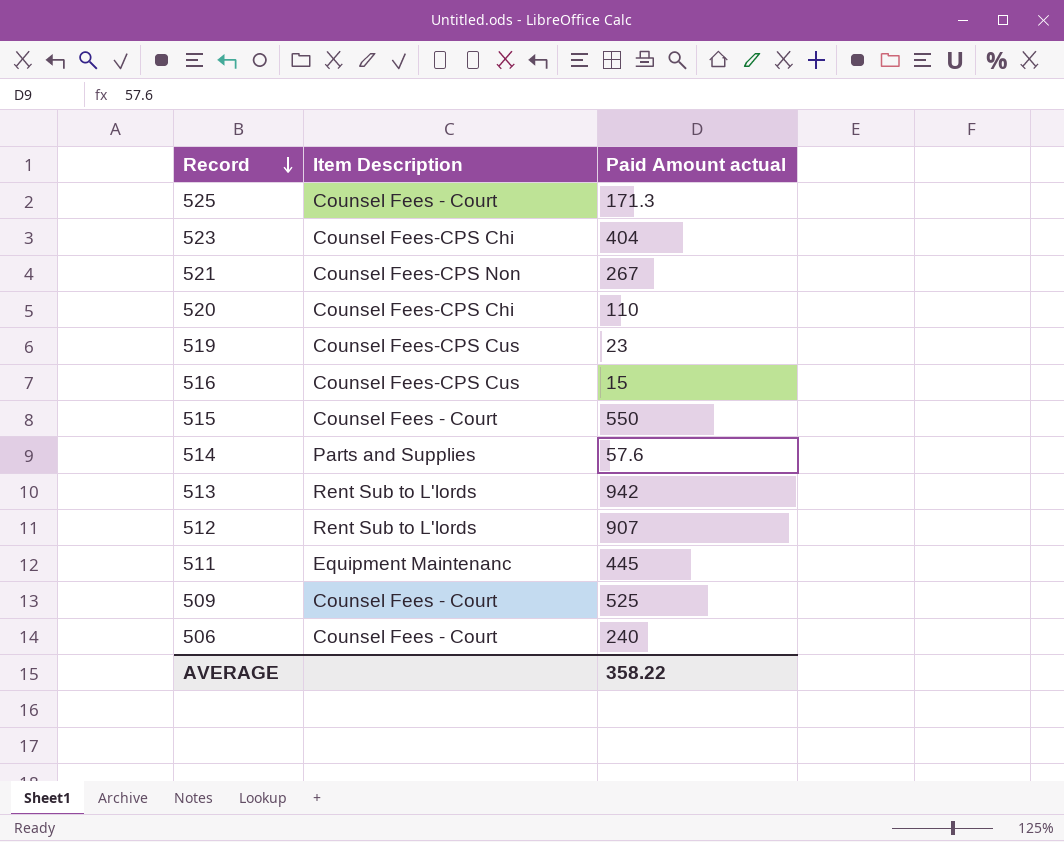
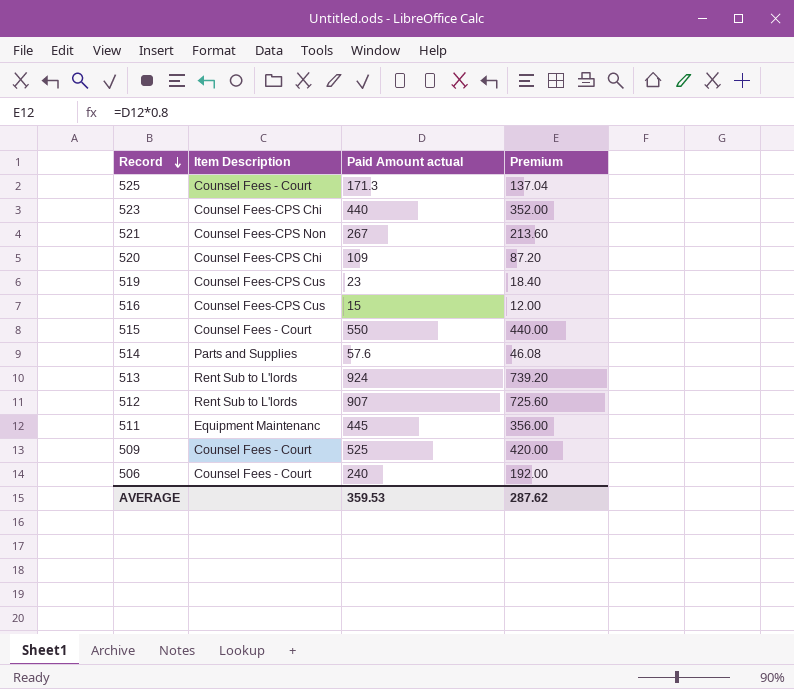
column Premium | formula: none -> [Paid Amount actual] * 0.8
523 | Paid Amount actual: 404 -> 440
520 | Paid Amount actual: 110 -> 109
513 | Paid Amount actual: 942 -> 924
AVERAGE | Paid Amount actual: 358.22 -> 359.53

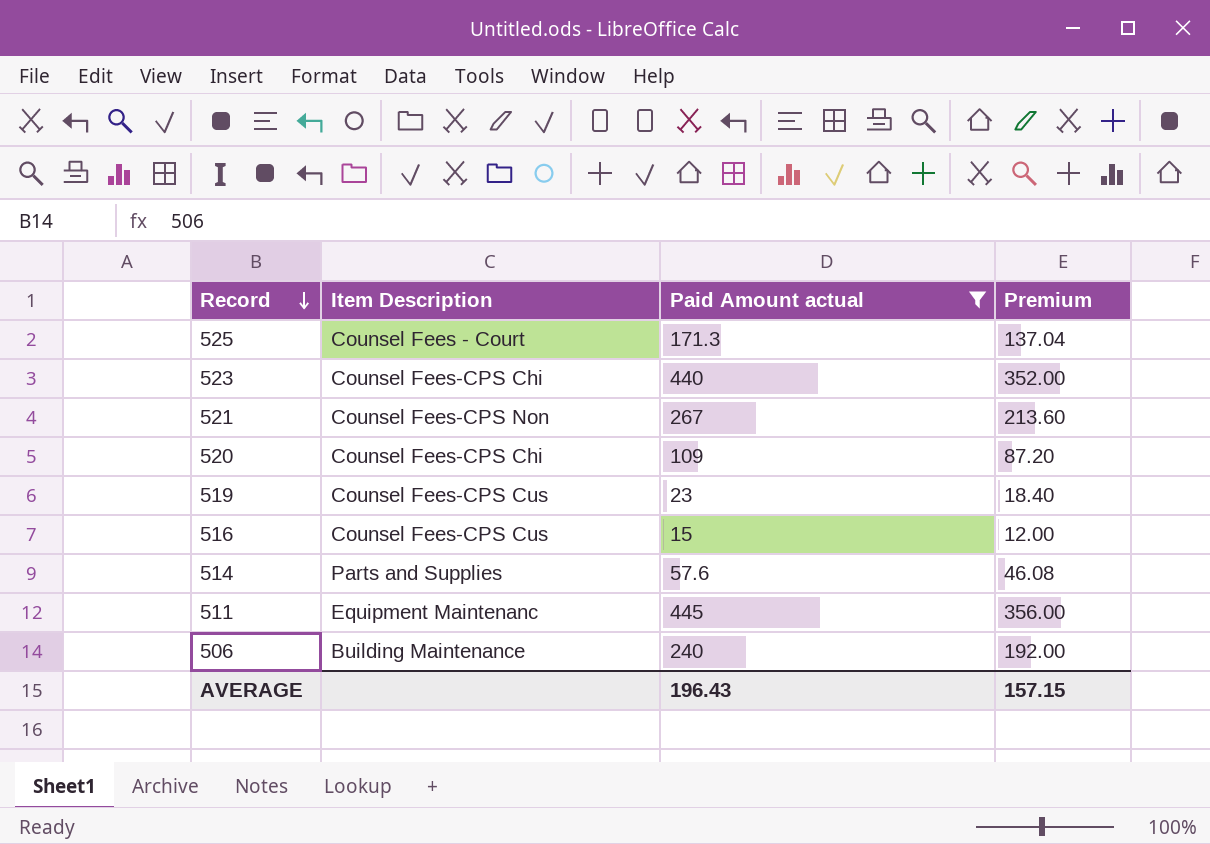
filter: none -> Paid Amount actual <= 445
506 | Item Description: Counsel Fees - Court -> Building Maintenance
AVERAGE | Paid Amount actual: 359.53 -> 196.43
AVERAGE | Premium: 287.62 -> 157.15

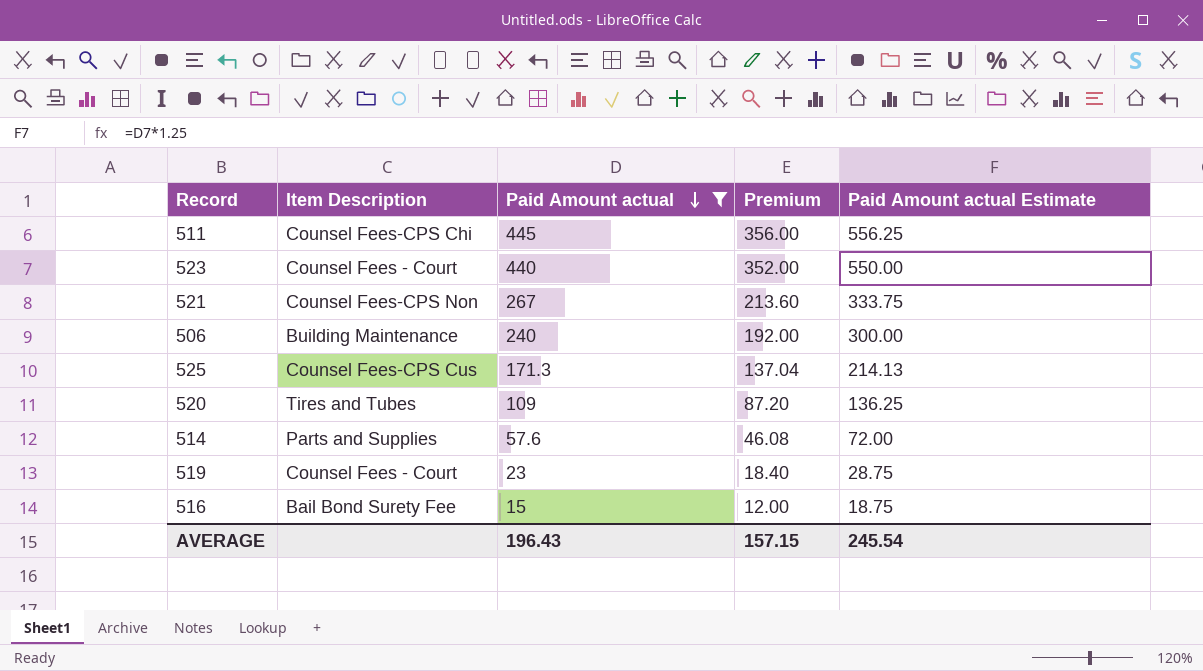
row order: Record descending -> Paid Amount actual descending
column Paid Amount actual Estimate | formula: none -> [Paid Amount actual] * 1.25
511 | Item Description: Equipment Maintenanc -> Counsel Fees-CPS Chi
523 | Item Description: Counsel Fees-CPS Chi -> Counsel Fees - Court
525 | Item Description: Counsel Fees - Court -> Counsel Fees-CPS Cus
520 | Item Description: Counsel Fees-CPS Chi -> Tires and Tubes
519 | Item Description: Counsel Fees-CPS Cus -> Counsel Fees - Court
516 | Item Description: Counsel Fees-CPS Cus -> Bail Bond Surety Fee

